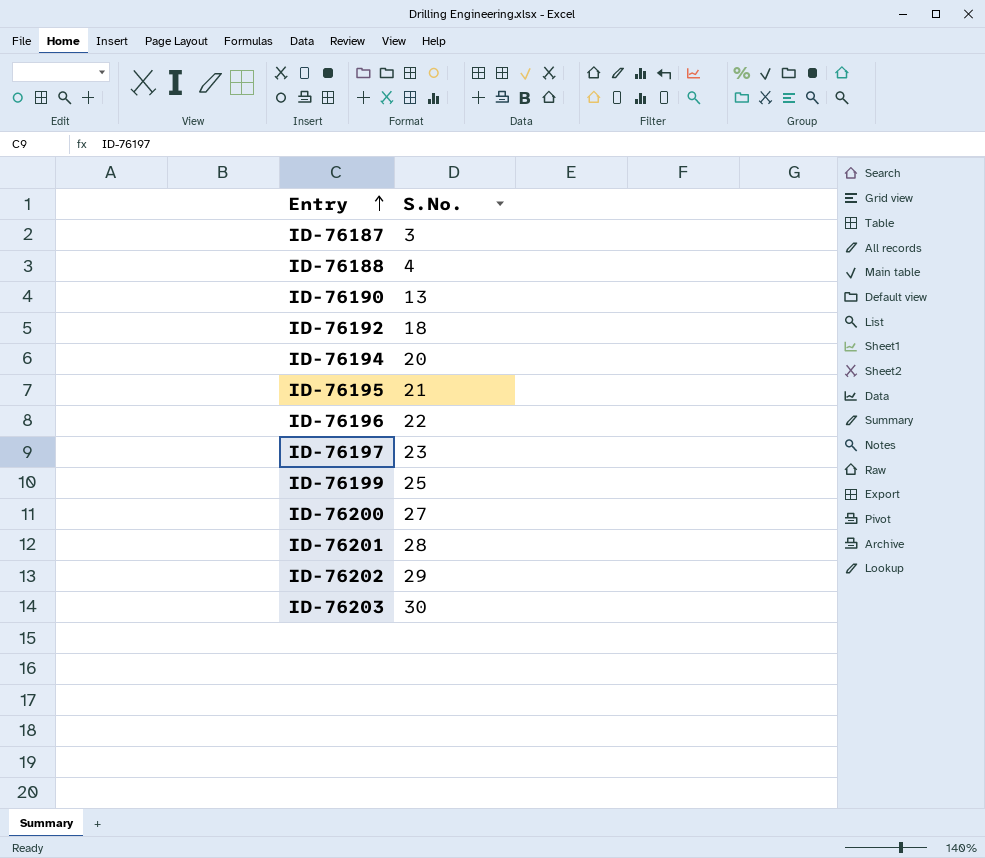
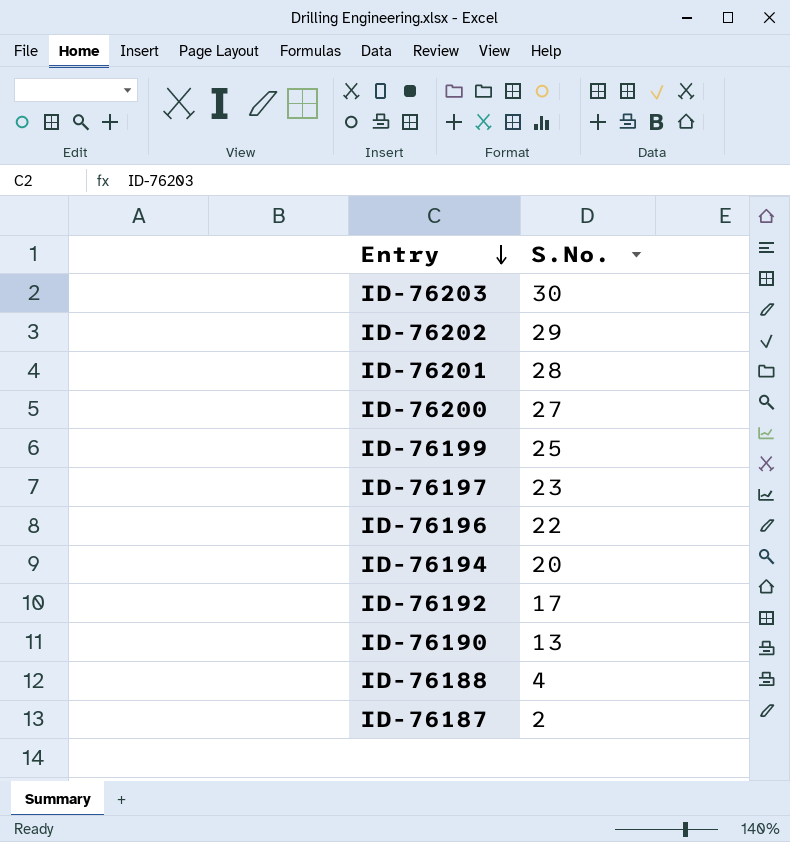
row order: Entry ascending -> Entry descending
row ID-76195: 21 -> none
ID-76192 | S.No.: 18 -> 17
ID-76187 | S.No.: 3 -> 2

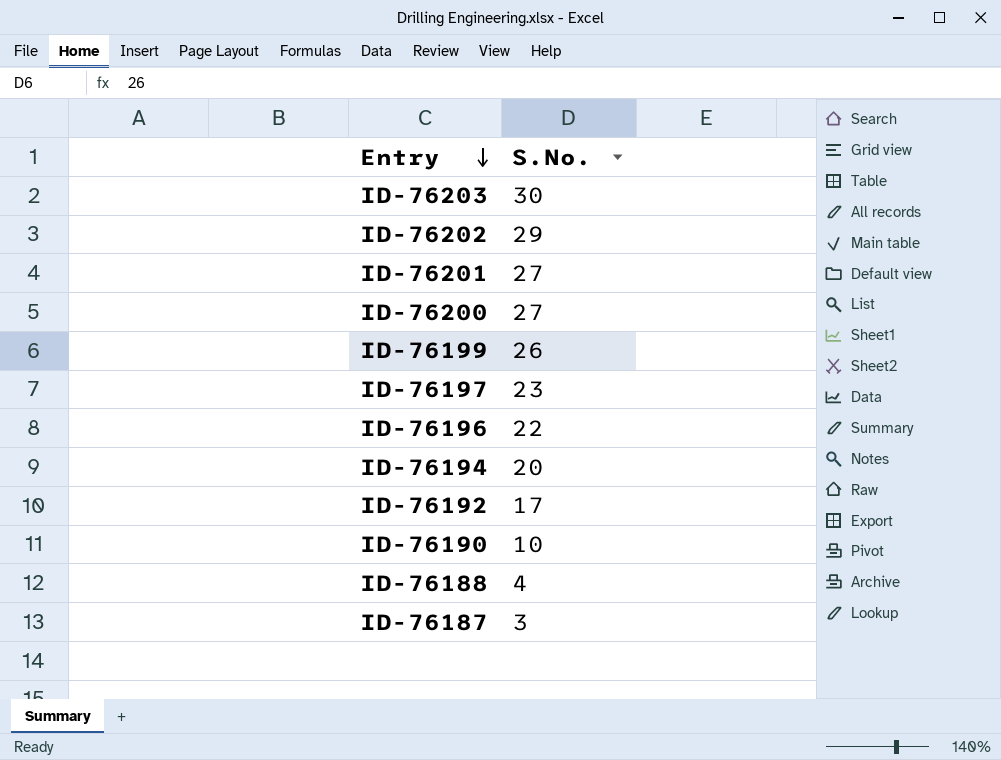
ID-76201 | S.No.: 28 -> 27
ID-76199 | S.No.: 25 -> 26
ID-76190 | S.No.: 13 -> 10
ID-76187 | S.No.: 2 -> 3

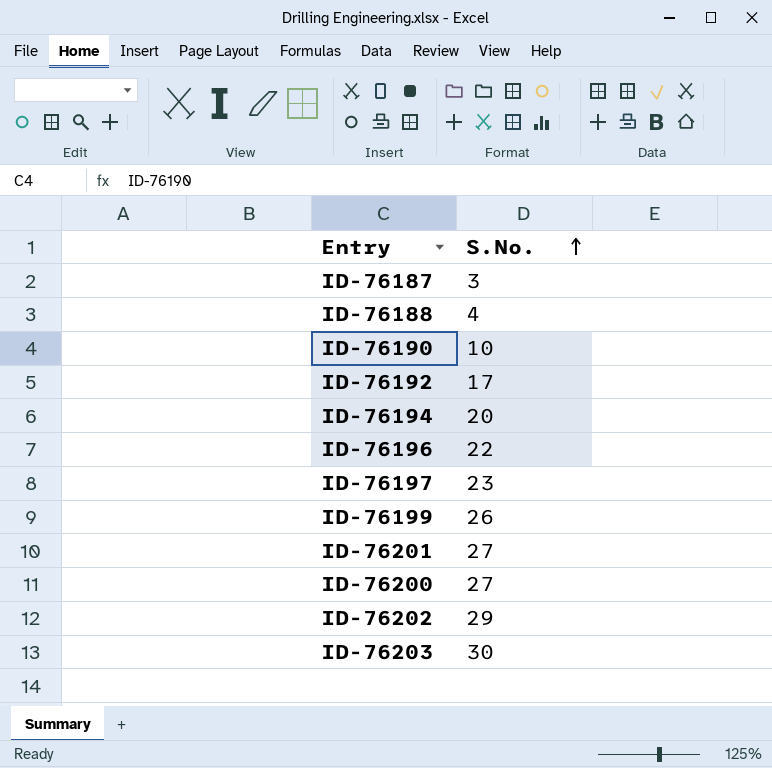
row order: Entry descending -> S.No. ascending

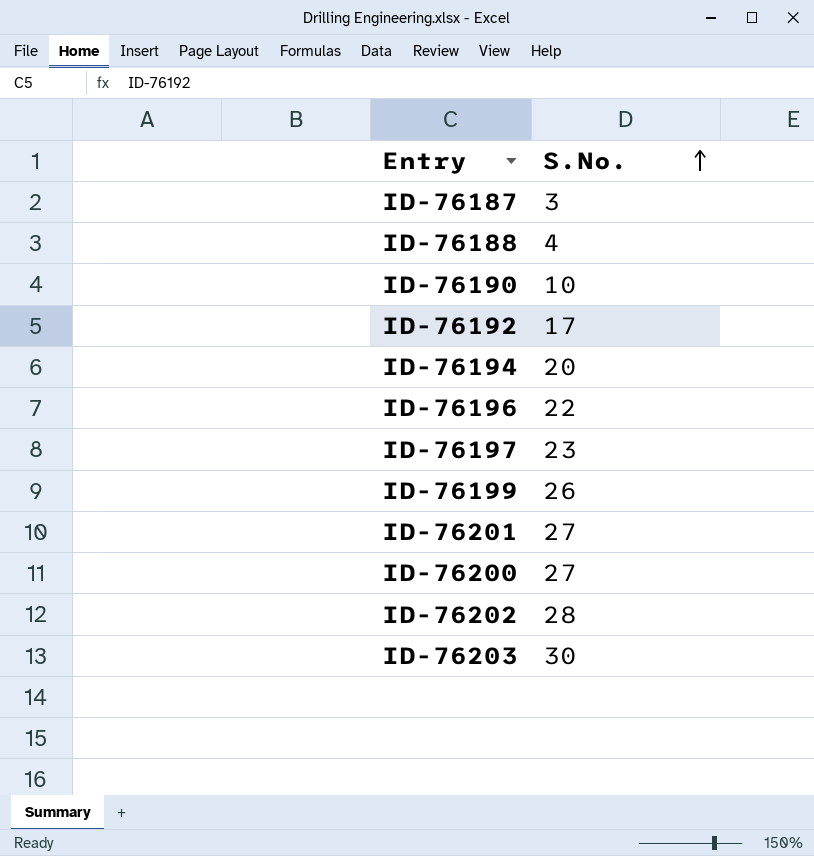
ID-76202 | S.No.: 29 -> 28

